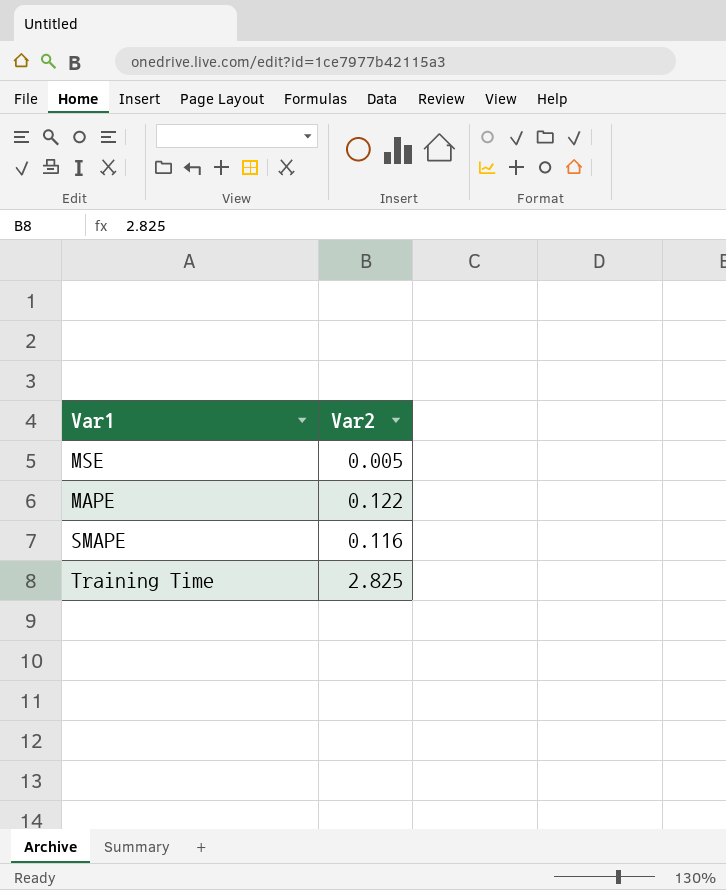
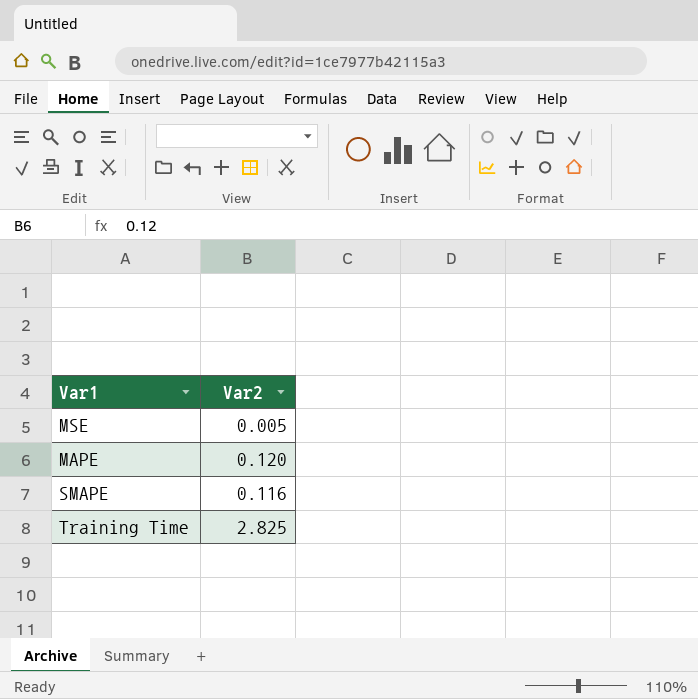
MAPE | Var2: 0.122 -> 0.120

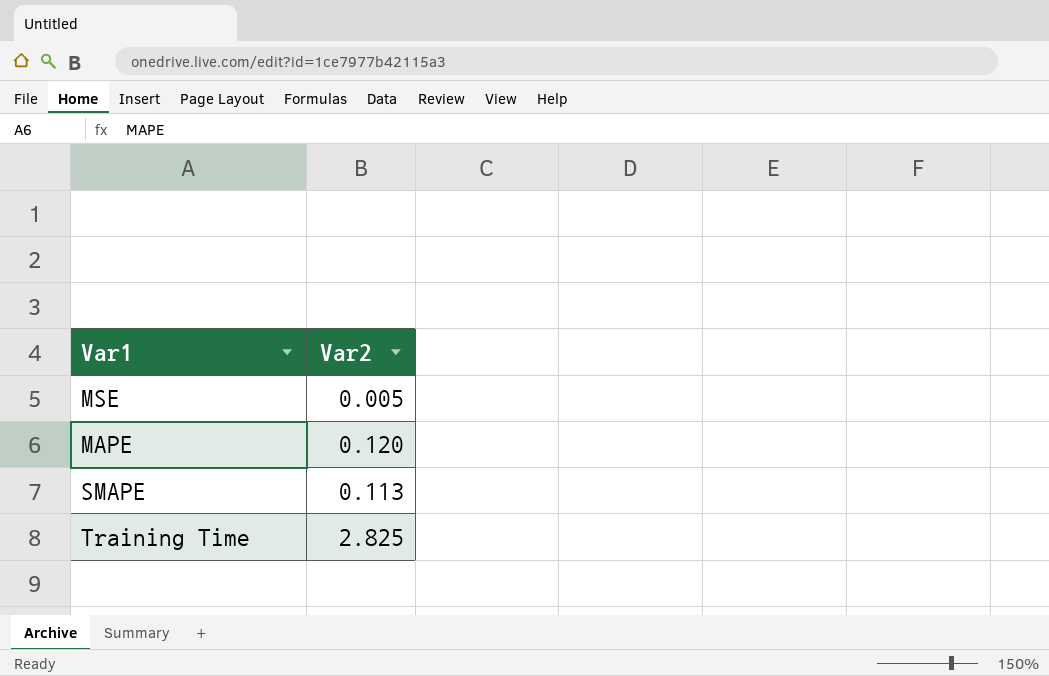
SMAPE | Var2: 0.116 -> 0.113

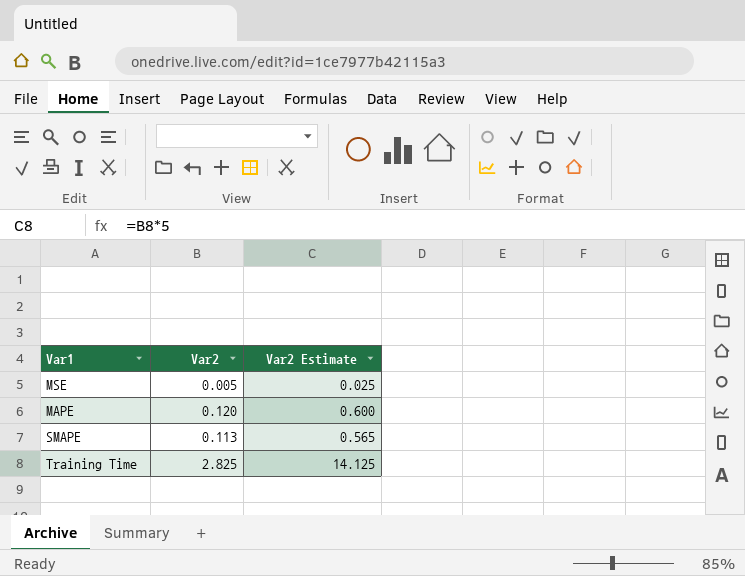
column Var2 Estimate | formula: none -> [Var2] * 5

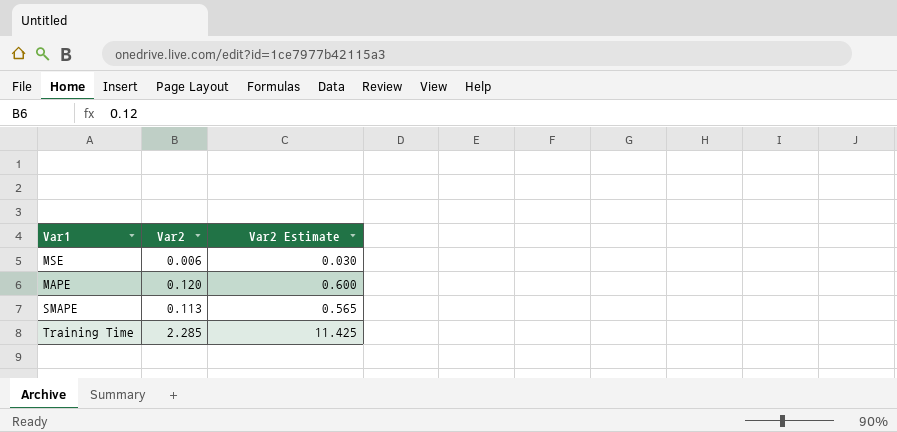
MSE | Var2: 0.005 -> 0.006
MSE | Var2 Estimate: 0.025 -> 0.030
Training Time | Var2: 2.825 -> 2.285
Training Time | Var2 Estimate: 14.125 -> 11.425

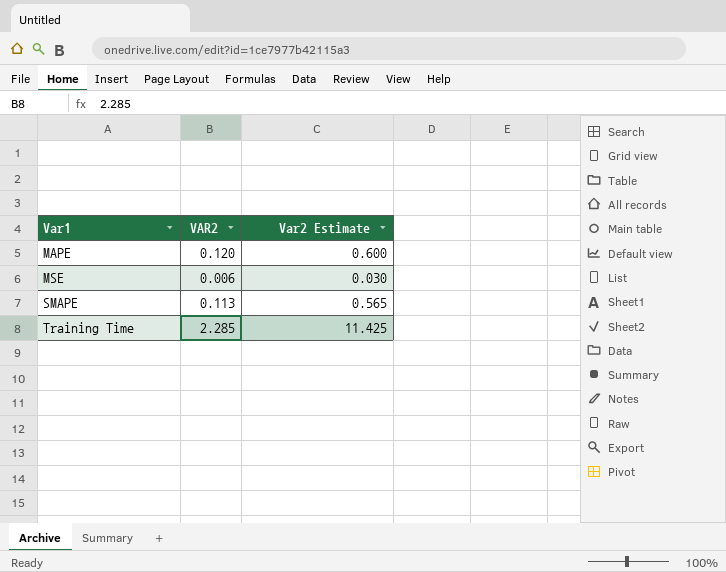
row order: none -> Var1 ascending
column name: Var2 -> VAR2

